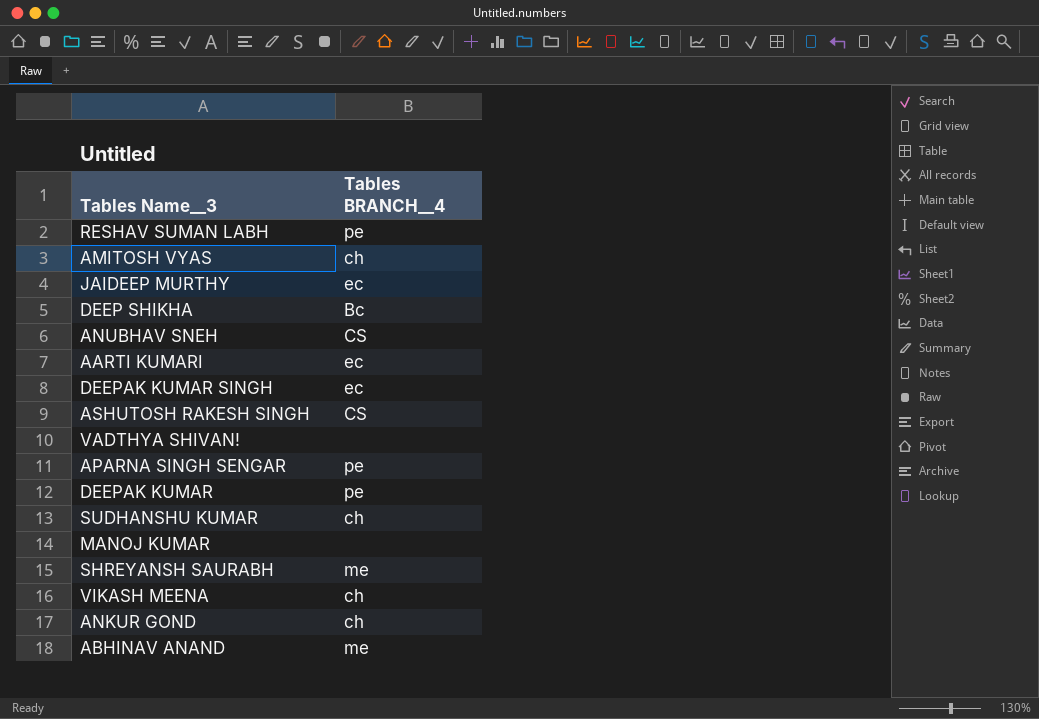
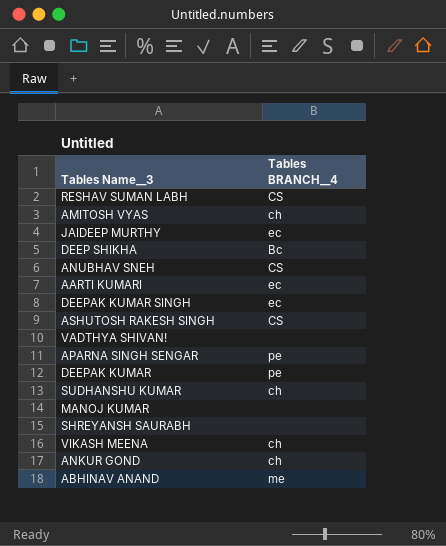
RESHAV SUMAN LABH | Tables BRANCH__4: pe -> CS
SHREYANSH SAURABH | Tables BRANCH__4: me -> none

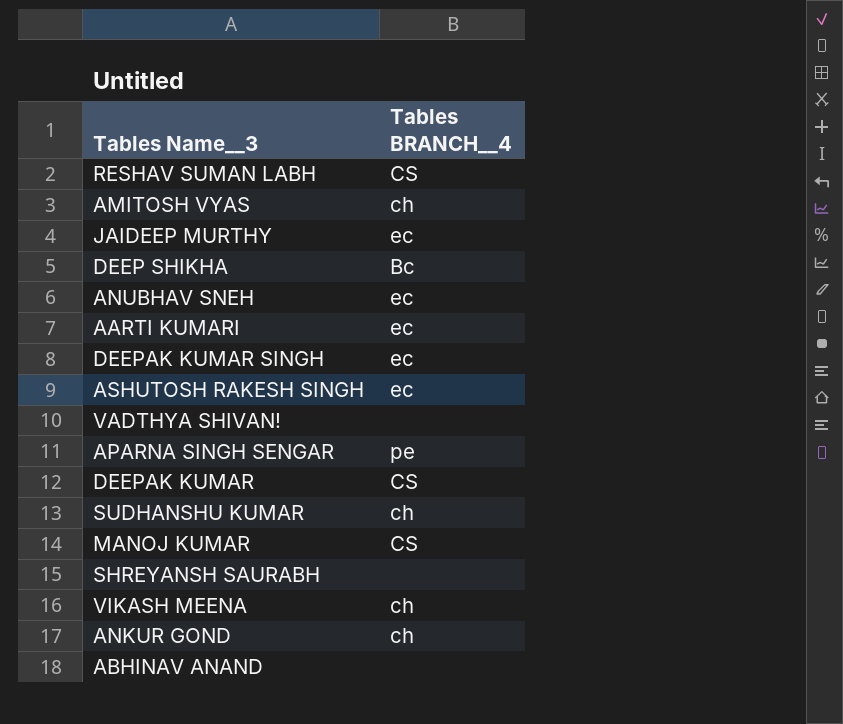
ANUBHAV SNEH | Tables BRANCH__4: CS -> ec
ASHUTOSH RAKESH SINGH | Tables BRANCH__4: CS -> ec
DEEPAK KUMAR | Tables BRANCH__4: pe -> CS
MANOJ KUMAR | Tables BRANCH__4: none -> CS
ABHINAV ANAND | Tables BRANCH__4: me -> none

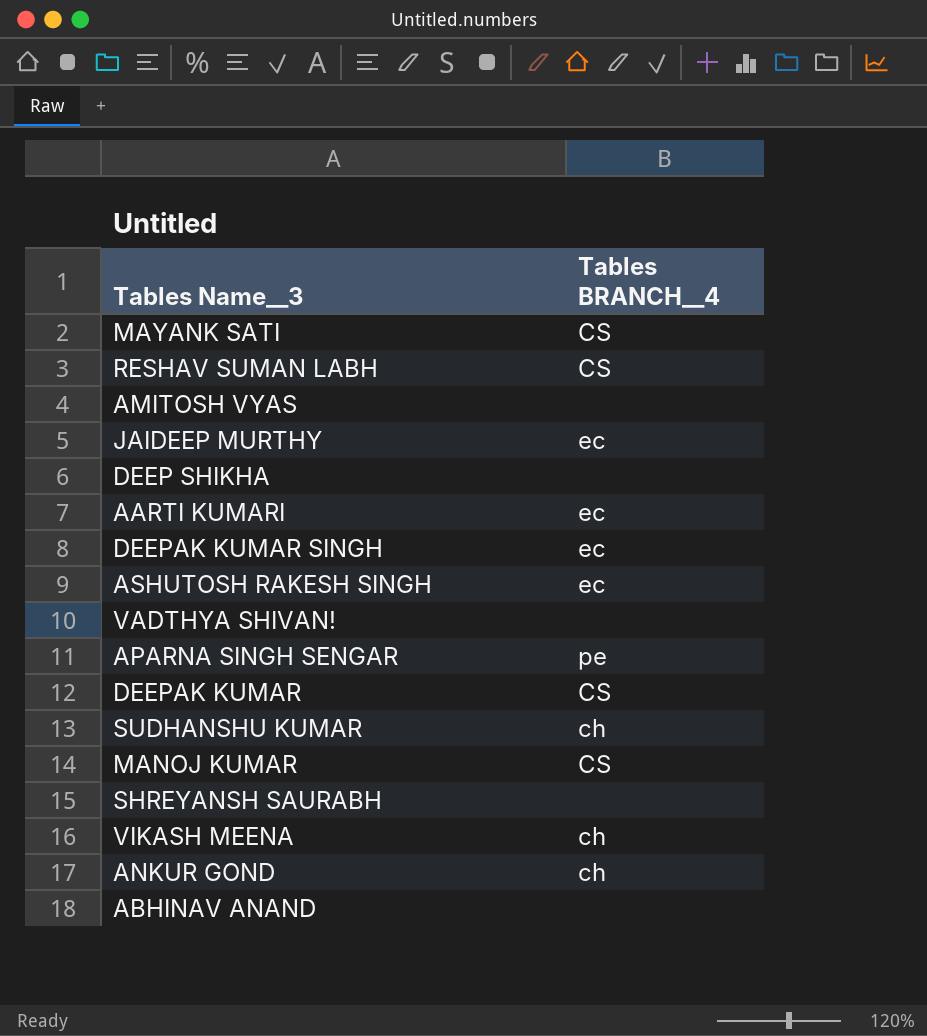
row ANUBHAV SNEH: ec -> none
row MAYANK SATI: none -> CS
AMITOSH VYAS | Tables BRANCH__4: ch -> none
DEEP SHIKHA | Tables BRANCH__4: Bc -> none

